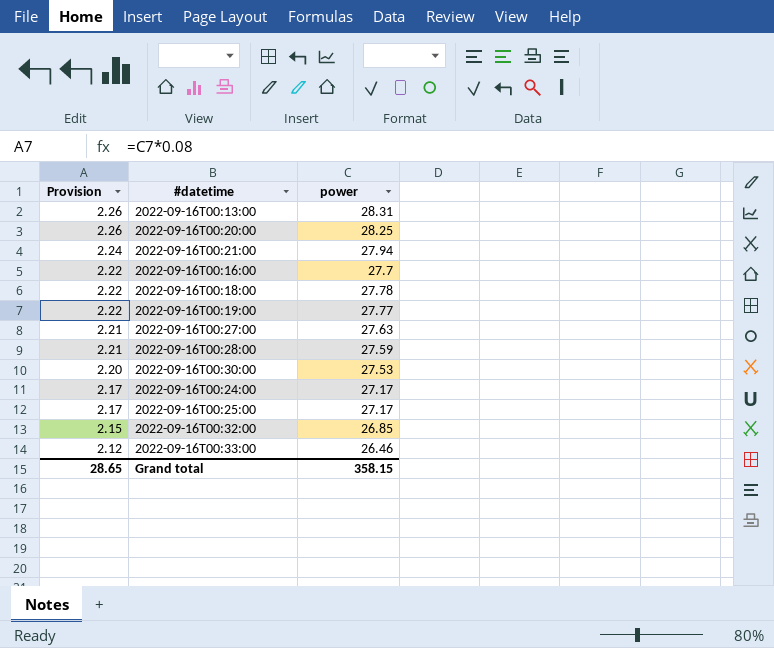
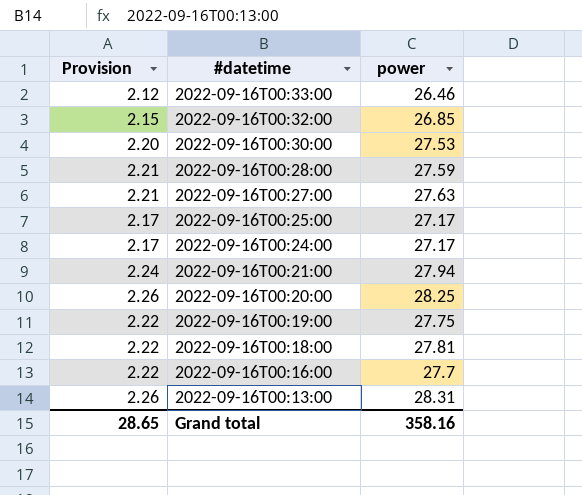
row order: Provision descending -> #datetime descending
2022-09-16T00:19:00 | power: 27.77 -> 27.75
2022-09-16T00:18:00 | power: 27.78 -> 27.81
Grand total | power: 358.15 -> 358.16

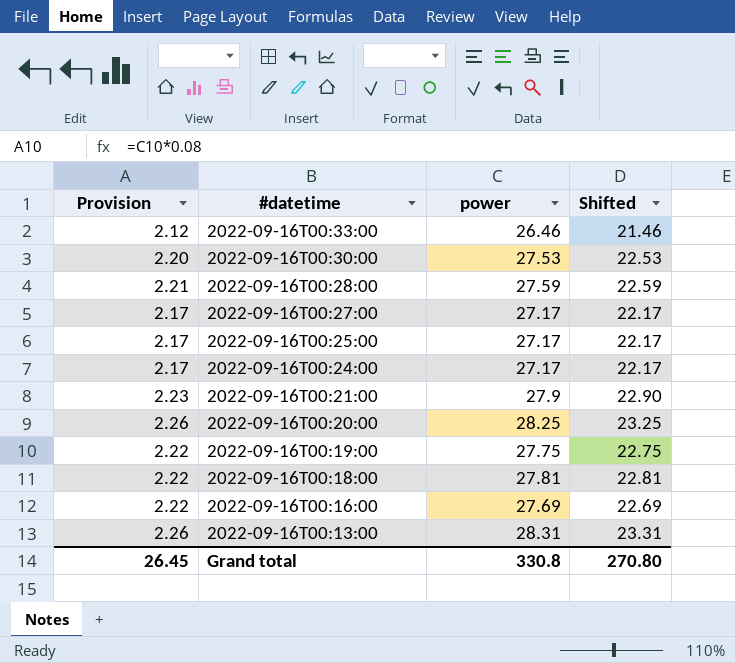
column Shifted | formula: none -> [power] - 5
row 2022-09-16T00:32:00: 2.15 | 26.85 -> none
2022-09-16T00:27:00 | Provision: 2.21 -> 2.17
2022-09-16T00:27:00 | power: 27.63 -> 27.17
2022-09-16T00:21:00 | Provision: 2.24 -> 2.23
2022-09-16T00:21:00 | power: 27.94 -> 27.9
2022-09-16T00:16:00 | power: 27.7 -> 27.69
Grand total | Provision: 28.65 -> 26.45
Grand total | power: 358.16 -> 330.8

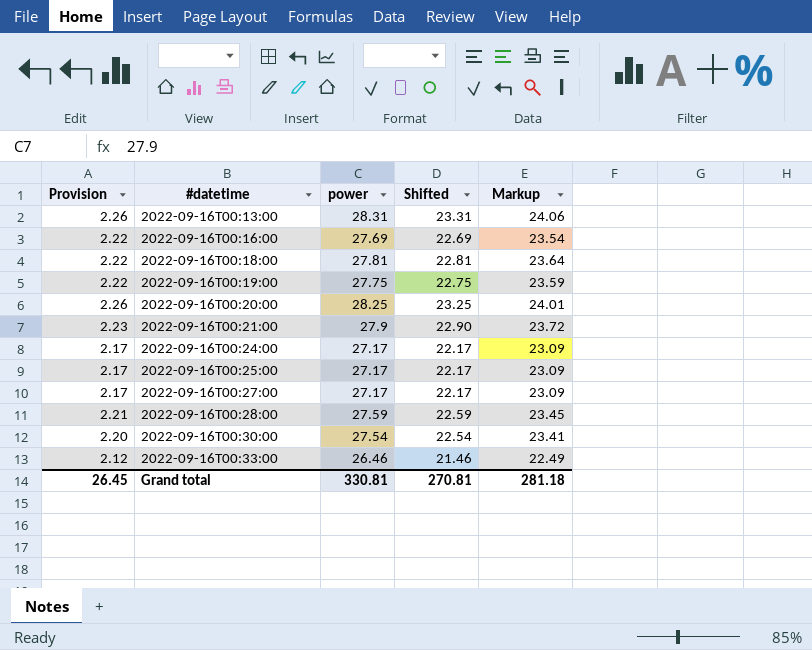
row order: #datetime descending -> #datetime ascending
column Markup | formula: none -> [power] * 0.85
2022-09-16T00:30:00 | power: 27.53 -> 27.54
2022-09-16T00:30:00 | Shifted: 22.53 -> 22.54
Grand total | power: 330.8 -> 330.81
Grand total | Shifted: 270.80 -> 270.81

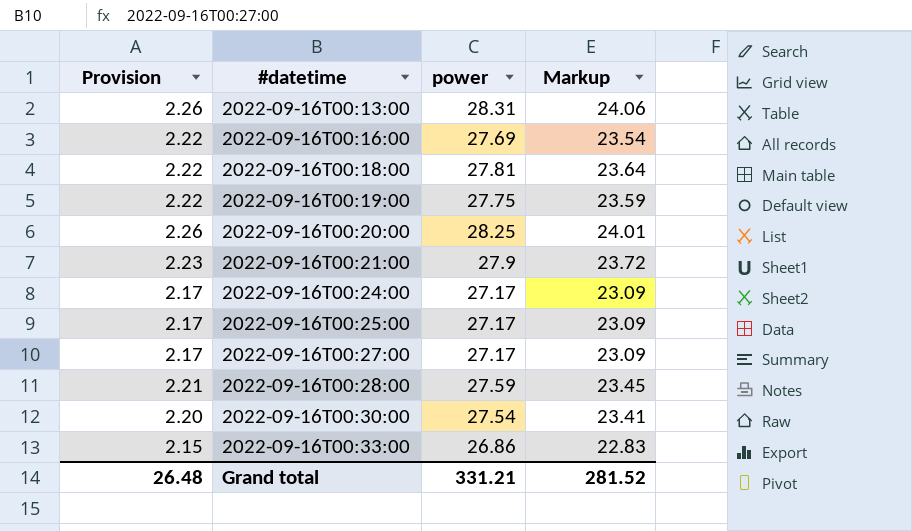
column Shifted | formula: [power] - 5 -> none
2022-09-16T00:33:00 | Provision: 2.12 -> 2.15
2022-09-16T00:33:00 | power: 26.46 -> 26.86
2022-09-16T00:33:00 | Markup: 22.49 -> 22.83
Grand total | Provision: 26.45 -> 26.48
Grand total | power: 330.81 -> 331.21
Grand total | Markup: 281.18 -> 281.52

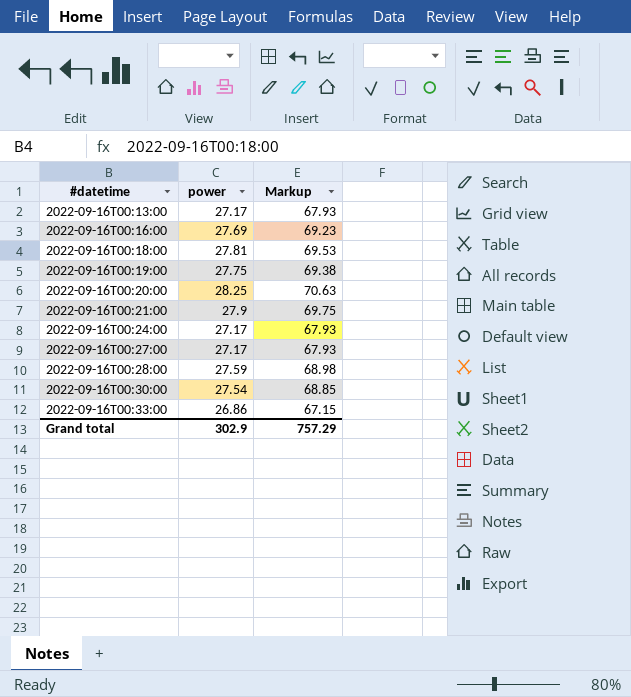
column Provision | formula: [power] * 0.08 -> none
column Markup | formula: [power] * 0.85 -> [power] * 2.5
row 2022-09-16T00:25:00: 2.17 | 27.17 | 23.09 -> none
2022-09-16T00:13:00 | power: 28.31 -> 27.17
Grand total | power: 331.21 -> 302.9
Grand total | Markup: 281.52 -> 757.29

